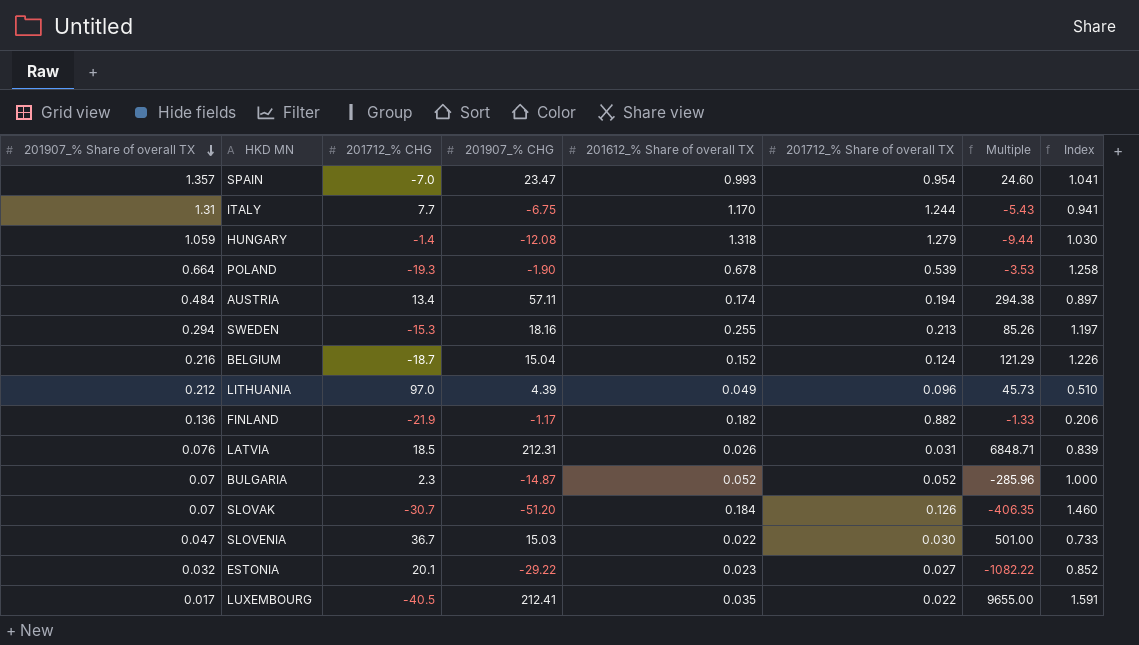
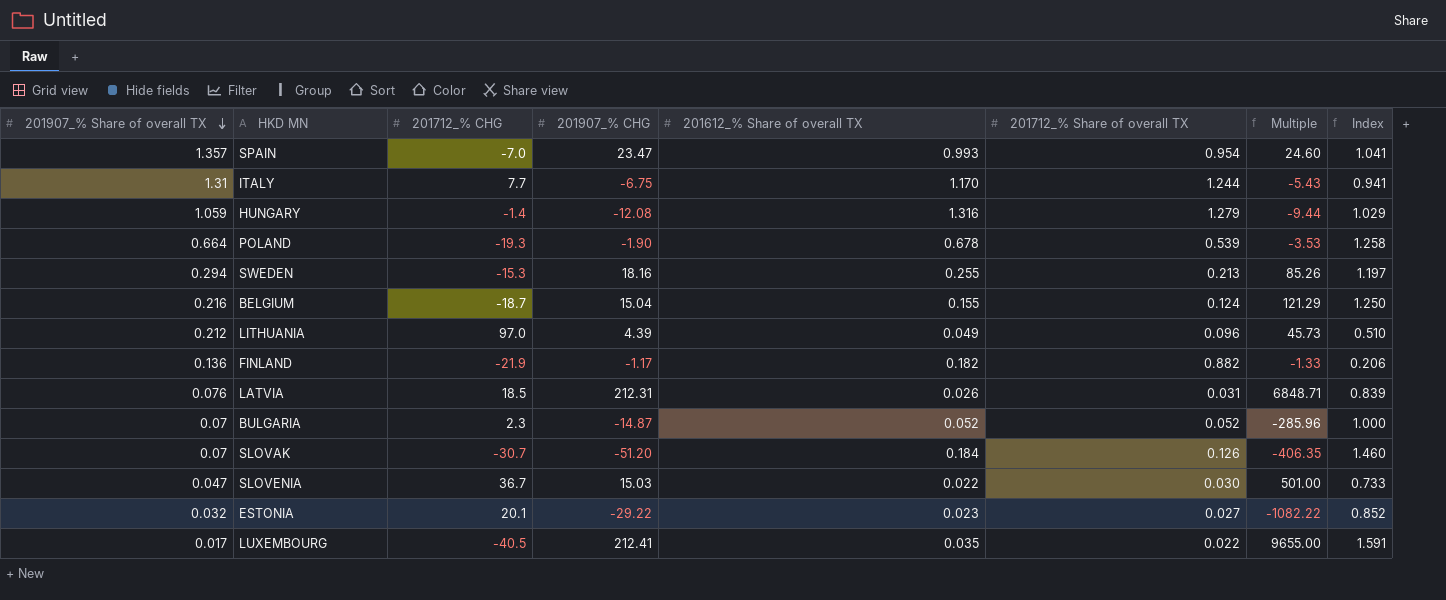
row AUSTRIA: 0.484 | 13.4 | 57.11 | 0.174 | 0.194 | 294.38 | 0.897 -> none
HUNGARY | 201612_% Share of overall TX: 1.318 -> 1.316
HUNGARY | Index: 1.030 -> 1.029
BELGIUM | 201612_% Share of overall TX: 0.152 -> 0.155
BELGIUM | Index: 1.226 -> 1.250

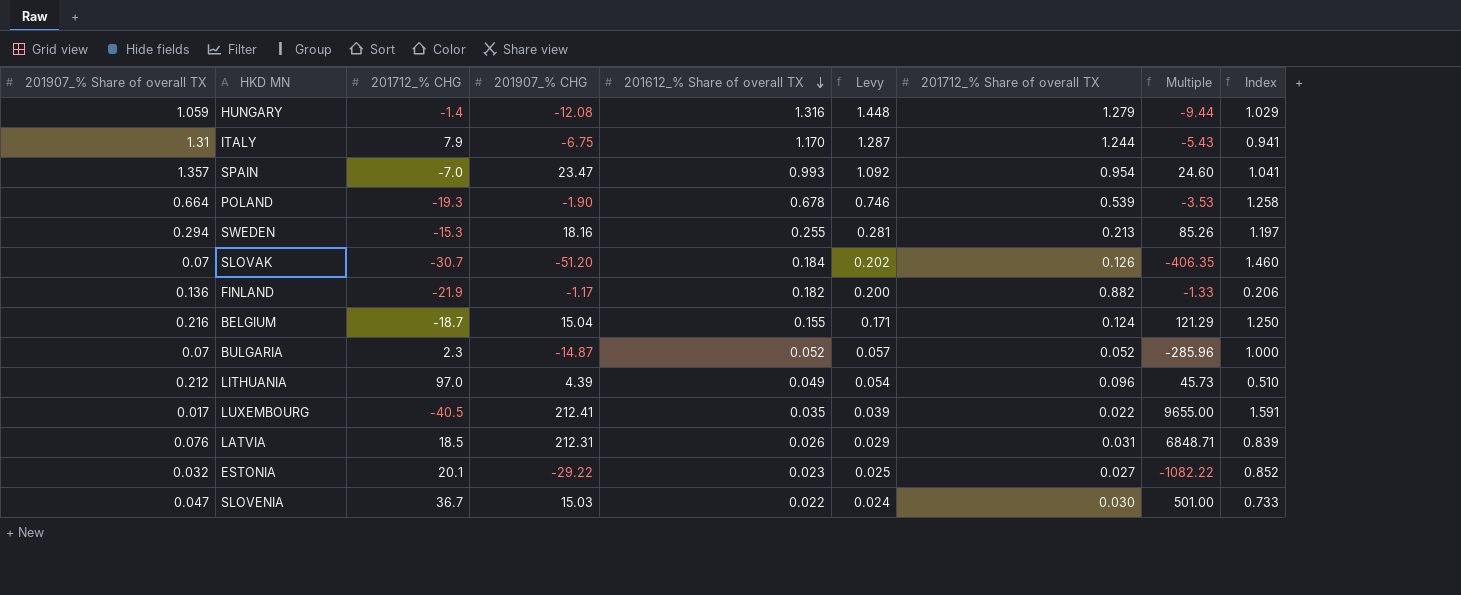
row order: 201907_% Share of overall TX descending -> 201612_% Share of overall TX descending
column Levy | formula: none -> [201612_% Share of overall TX] * 1.1
ITALY | 201712_% CHG: 7.7 -> 7.9

